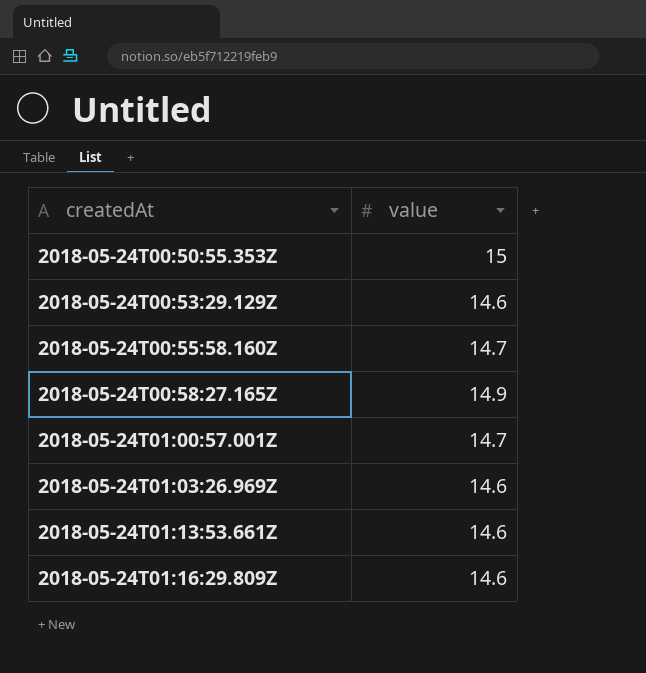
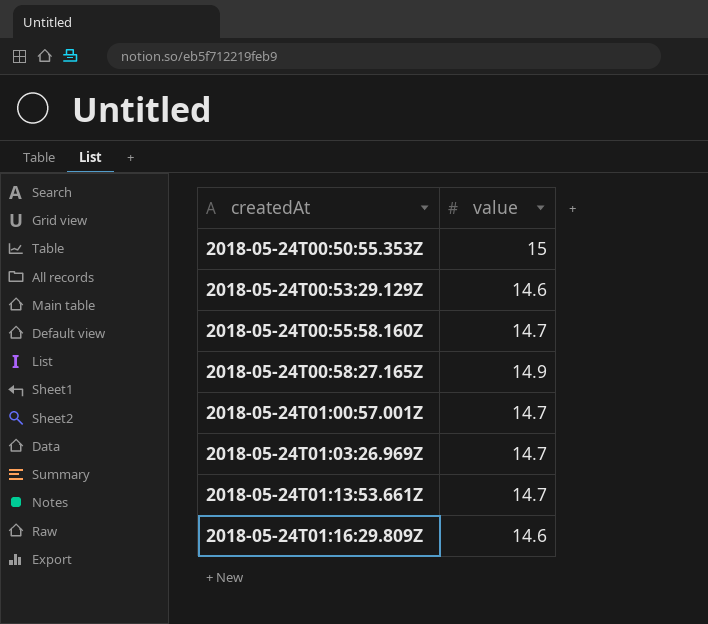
2018-05-24T01:03:26.969Z | value: 14.6 -> 14.7
2018-05-24T01:13:53.661Z | value: 14.6 -> 14.7

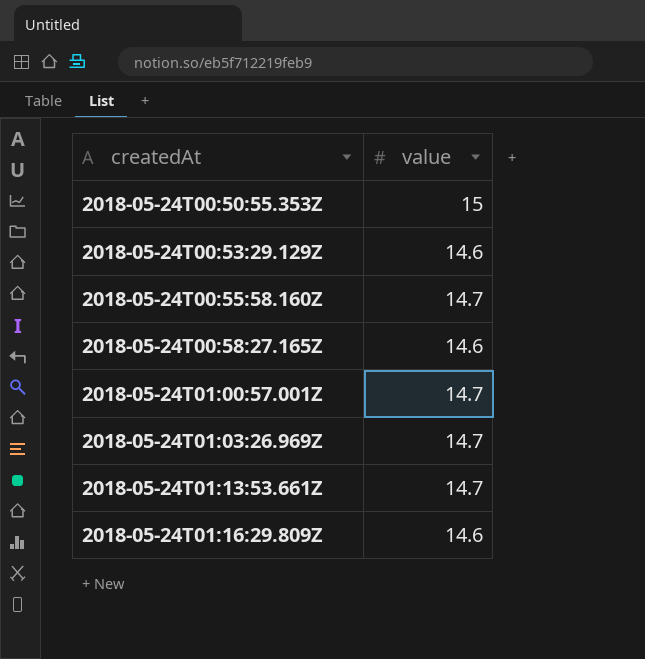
2018-05-24T00:58:27.165Z | value: 14.9 -> 14.6

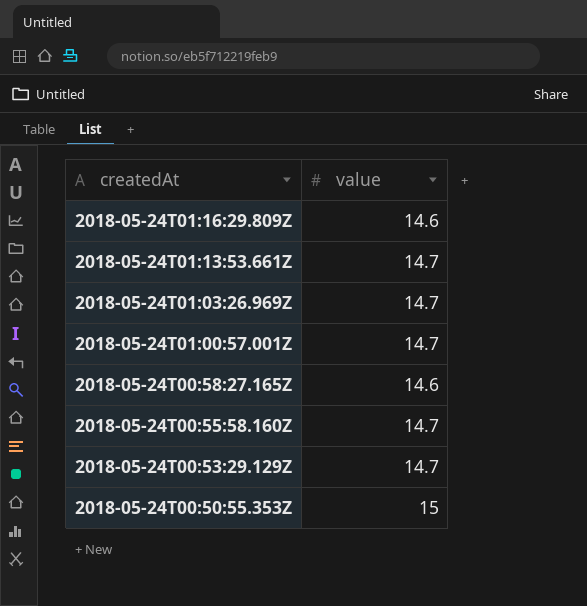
row order: createdAt ascending -> createdAt descending
2018-05-24T00:53:29.129Z | value: 14.6 -> 14.7

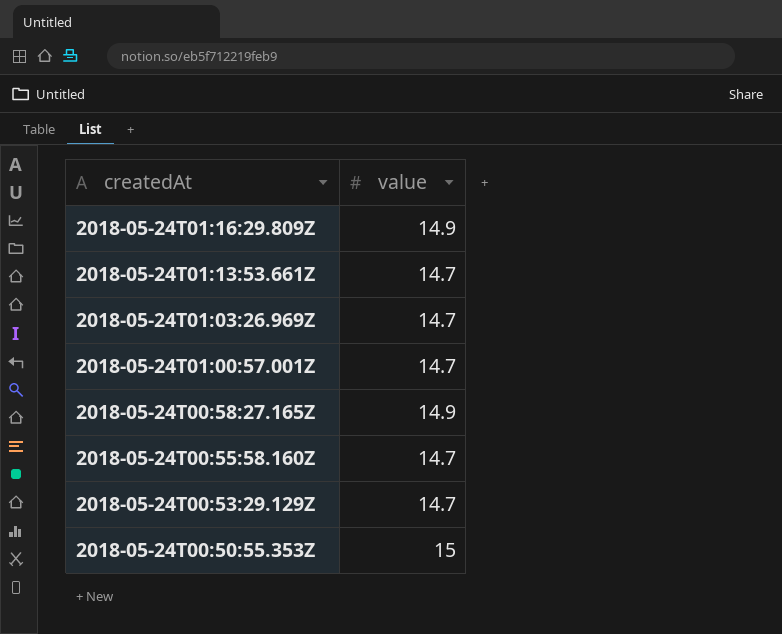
2018-05-24T01:16:29.809Z | value: 14.6 -> 14.9
2018-05-24T00:58:27.165Z | value: 14.6 -> 14.9

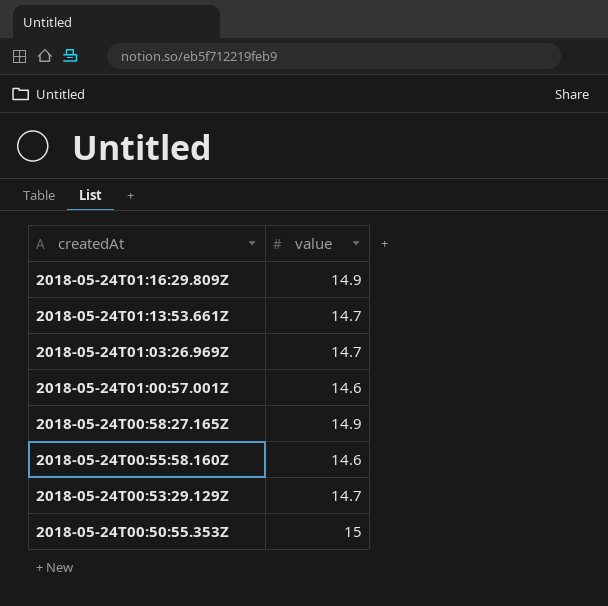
2018-05-24T01:00:57.001Z | value: 14.7 -> 14.6
2018-05-24T00:55:58.160Z | value: 14.7 -> 14.6

